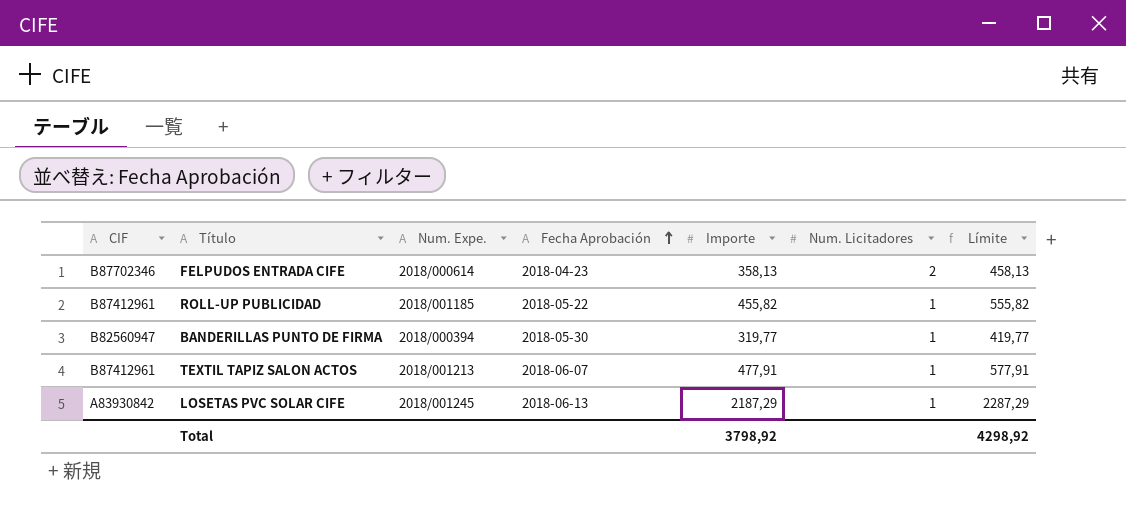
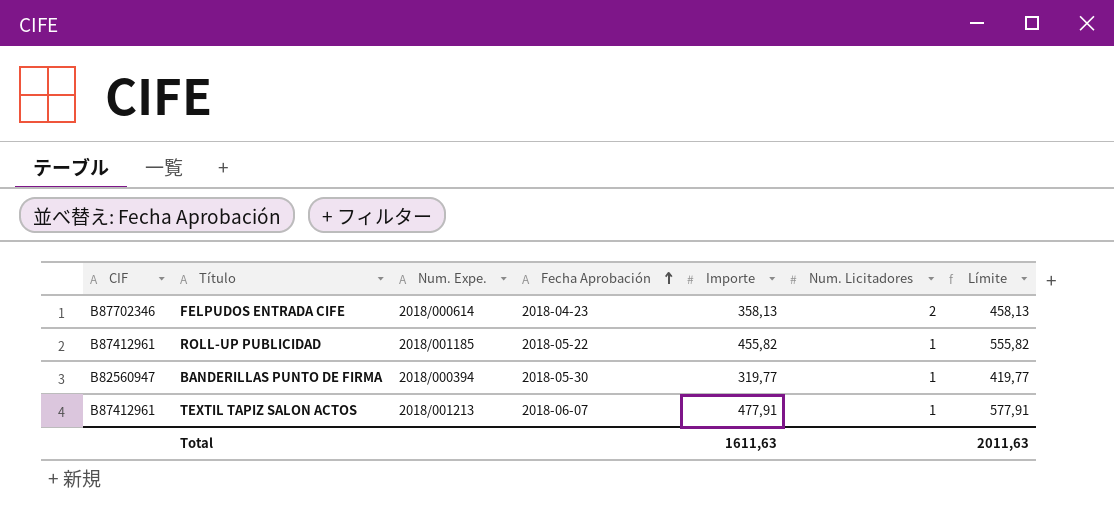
row LOSETAS PVC SOLAR CIFE: A83930842 | 2018/001245 | 2018-06-13 | 2187,29 | 1 | 2287,29 -> none
Total | Importe: 3798,92 -> 1611,63
Total | Límite: 4298,92 -> 2011,63

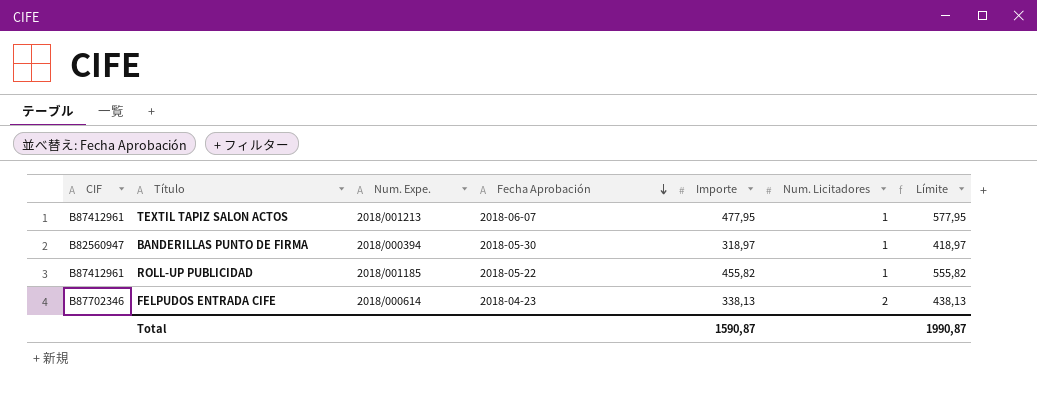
row order: Fecha Aprobación ascending -> Fecha Aprobación descending
TEXTIL TAPIZ SALON ACTOS | Importe: 477,91 -> 477,95
TEXTIL TAPIZ SALON ACTOS | Límite: 577,91 -> 577,95
BANDERILLAS PUNTO DE FIRMA | Importe: 319,77 -> 318,97
BANDERILLAS PUNTO DE FIRMA | Límite: 419,77 -> 418,97
FELPUDOS ENTRADA CIFE | Importe: 358,13 -> 338,13
FELPUDOS ENTRADA CIFE | Límite: 458,13 -> 438,13
Total | Importe: 1611,63 -> 1590,87
Total | Límite: 2011,63 -> 1990,87

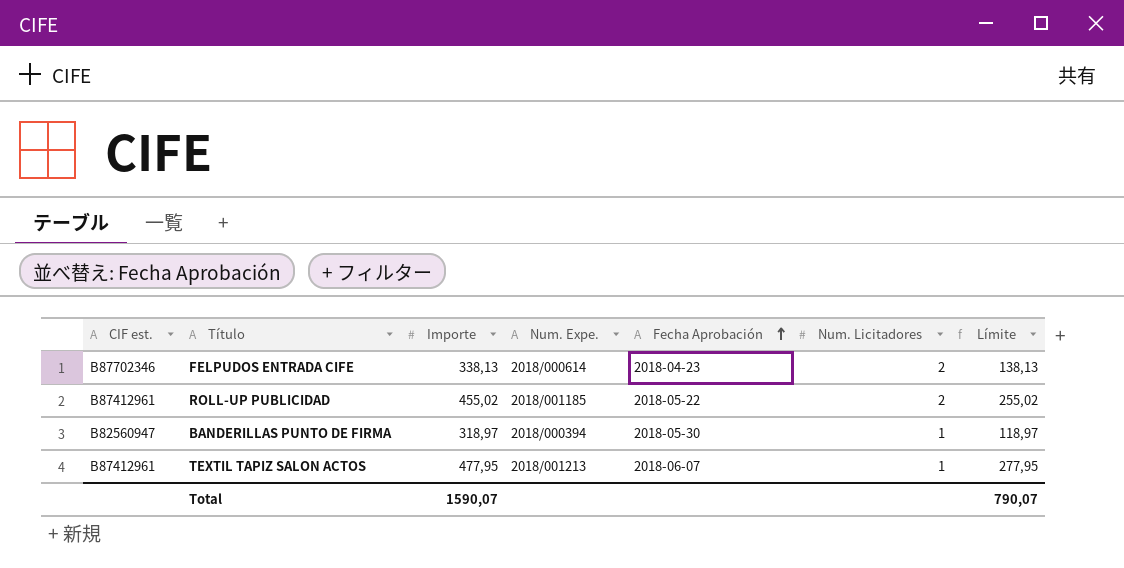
row order: Fecha Aprobación descending -> Fecha Aprobación ascending
column name: CIF -> CIF est.
column Importe | position: 5 -> 3
column Límite | formula: [Importe] + 100 -> [Importe] - 200
ROLL-UP PUBLICIDAD | Importe: 455,82 -> 455,02
ROLL-UP PUBLICIDAD | Num. Licitadores: 1 -> 2
Total | Importe: 1590,87 -> 1590,07
Total | Límite: 1990,87 -> 790,07

